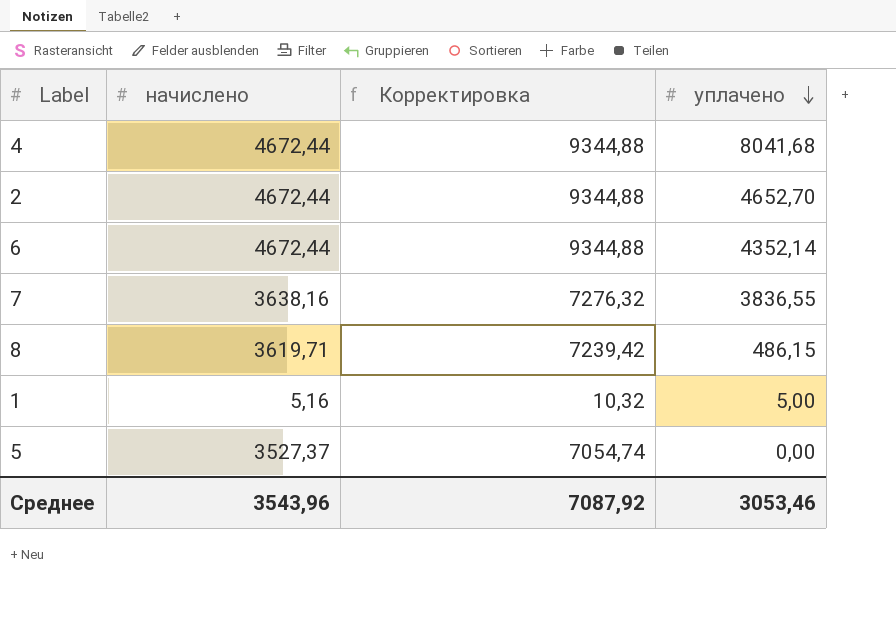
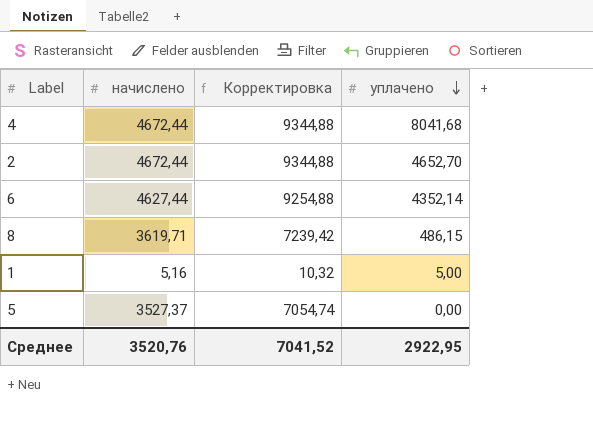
row 7: 3638,16 | 7276,32 | 3836,55 -> none
6 | начислено: 4672,44 -> 4627,44
6 | Корректировка: 9344,88 -> 9254,88
Среднее | начислено: 3543,96 -> 3520,76
Среднее | Корректировка: 7087,92 -> 7041,52
Среднее | уплачено: 3053,46 -> 2922,95

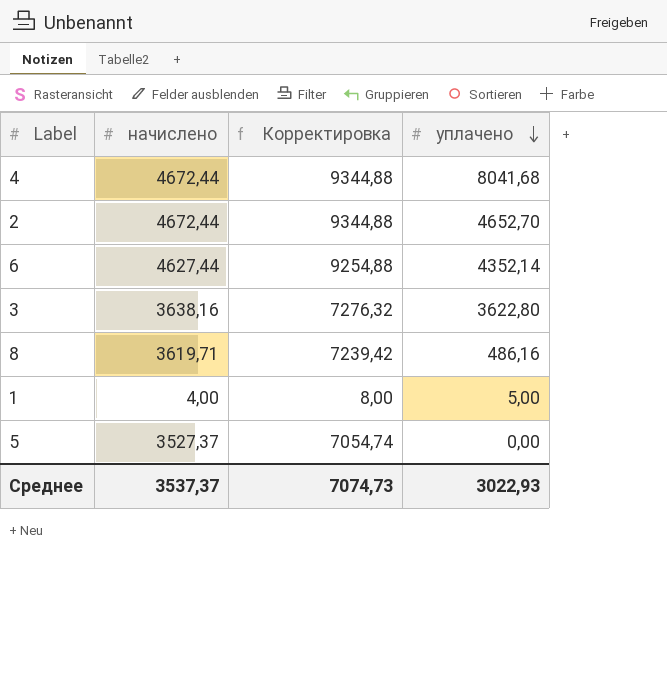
row 3: none -> 3638,16 | 7276,32 | 3622,80
8 | уплачено: 486,15 -> 486,16
1 | начислено: 5,16 -> 4,00
1 | Корректировка: 10,32 -> 8,00
Среднее | начислено: 3520,76 -> 3537,37
Среднее | Корректировка: 7041,52 -> 7074,73
Среднее | уплачено: 2922,95 -> 3022,93

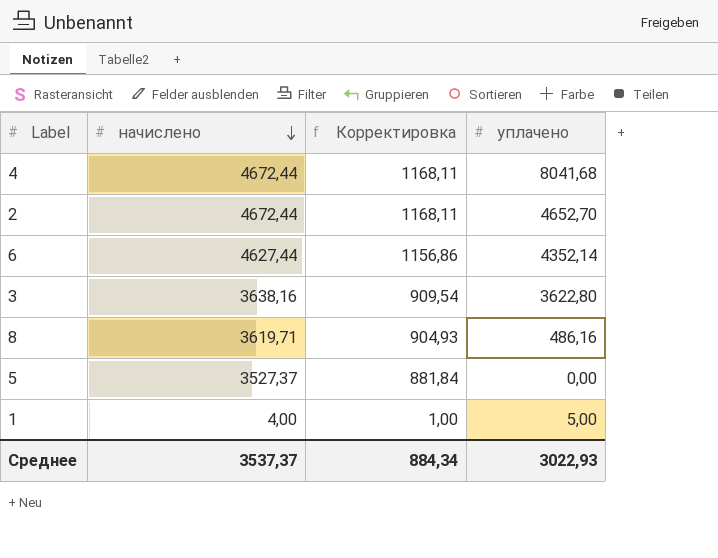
row order: уплачено descending -> начислено descending
column Корректировка | formula: [начислено] * 2 -> [начислено] * 0,25
Среднее | Корректировка: 7074,73 -> 884,34

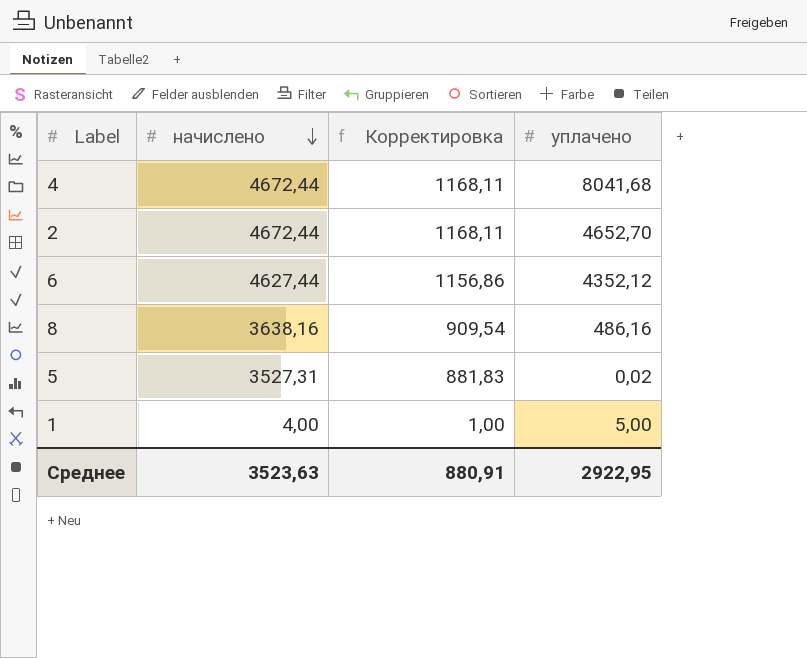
row 3: 3638,16 | 909,54 | 3622,80 -> none
6 | уплачено: 4352,14 -> 4352,12
8 | начислено: 3619,71 -> 3638,16
8 | Корректировка: 904,93 -> 909,54
5 | начислено: 3527,37 -> 3527,31
5 | Корректировка: 881,84 -> 881,83
5 | уплачено: 0,00 -> 0,02
Среднее | начислено: 3537,37 -> 3523,63
Среднее | Корректировка: 884,34 -> 880,91
Среднее | уплачено: 3022,93 -> 2922,95

